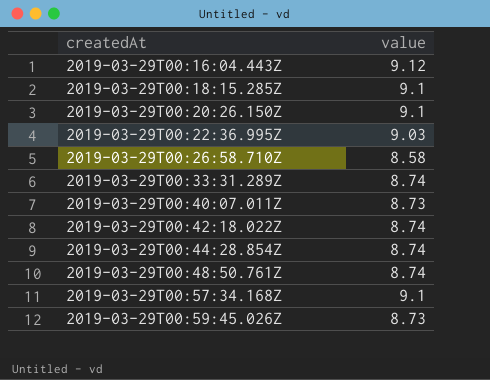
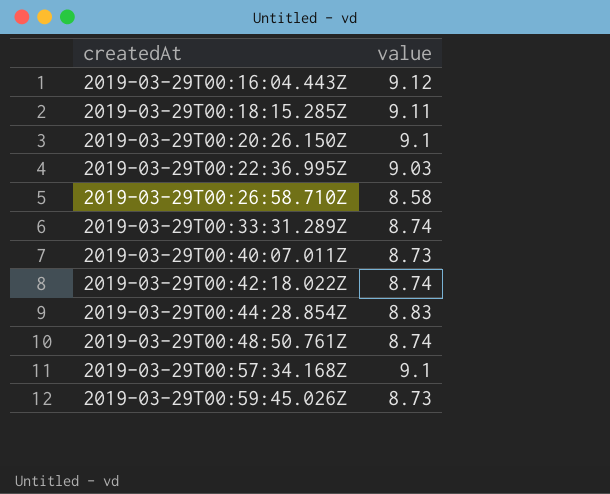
2019-03-29T00:18:15.285Z | value: 9.1 -> 9.11
2019-03-29T00:44:28.854Z | value: 8.74 -> 8.83

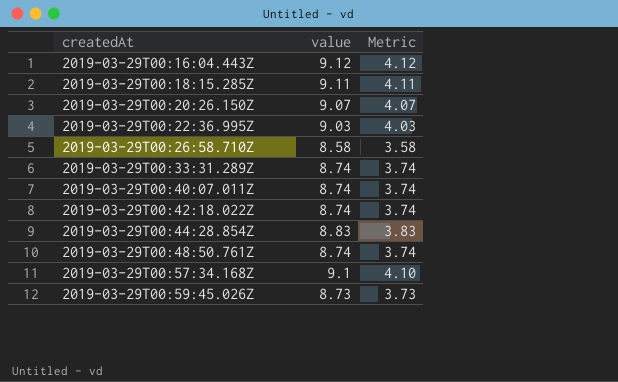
column Metric | formula: none -> [value] - 5
2019-03-29T00:20:26.150Z | value: 9.1 -> 9.07
2019-03-29T00:40:07.011Z | value: 8.73 -> 8.74

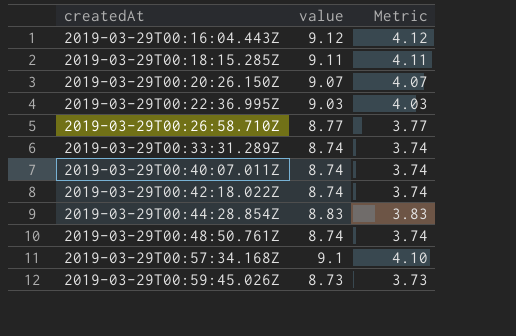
2019-03-29T00:26:58.710Z | value: 8.58 -> 8.77
2019-03-29T00:26:58.710Z | Metric: 3.58 -> 3.77

